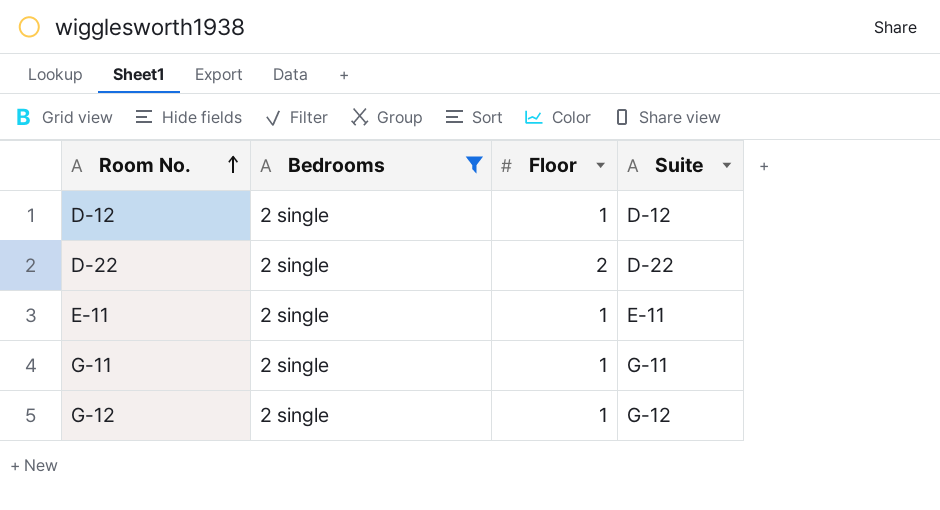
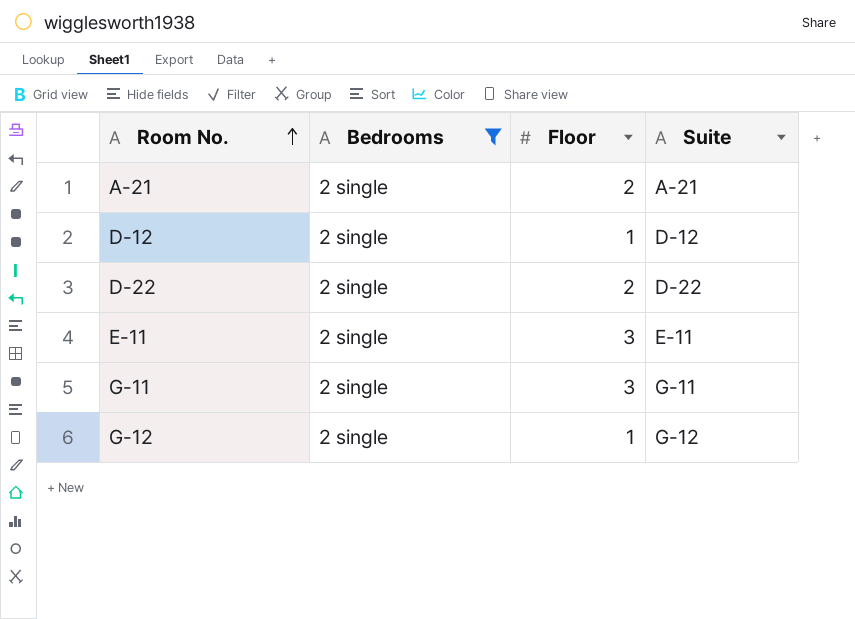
row A-21: none -> 2 single | 2 | A-21
E-11 | Floor: 1 -> 3
G-11 | Floor: 1 -> 3

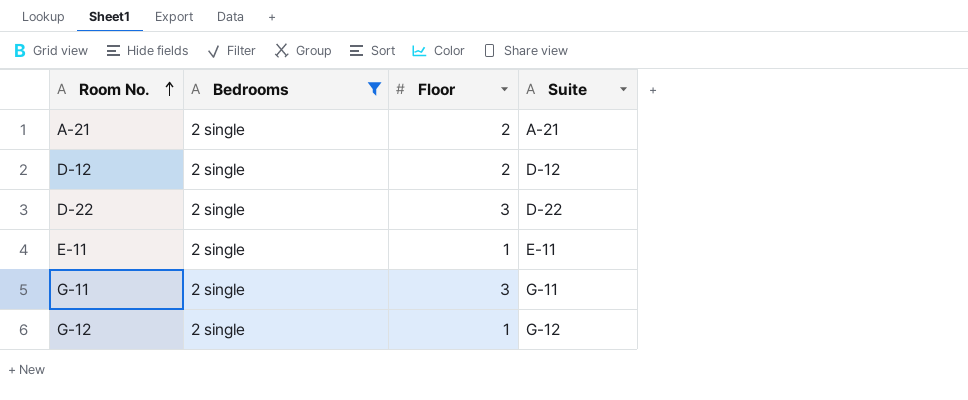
D-12 | Floor: 1 -> 2
D-22 | Floor: 2 -> 3
E-11 | Floor: 3 -> 1

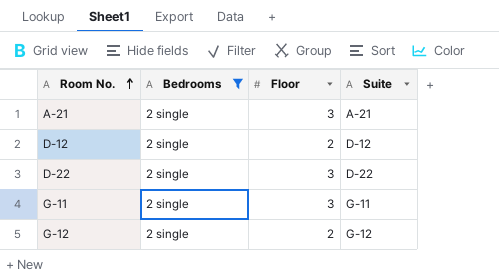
row E-11: 2 single | 1 | E-11 -> none
A-21 | Floor: 2 -> 3
G-12 | Floor: 1 -> 2

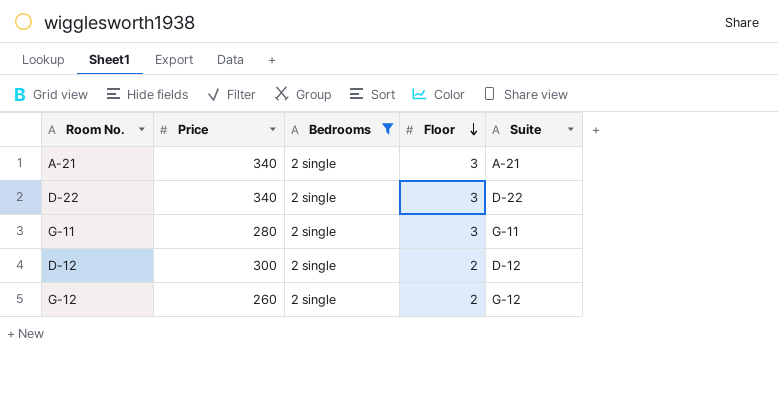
row order: Room No. ascending -> Floor descending
column Price | position: none -> 2

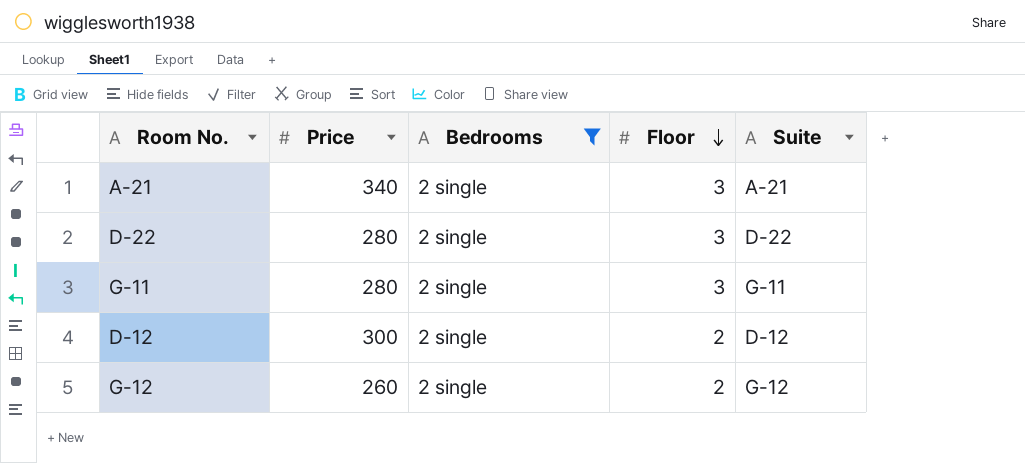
D-22 | Price: 340 -> 280

